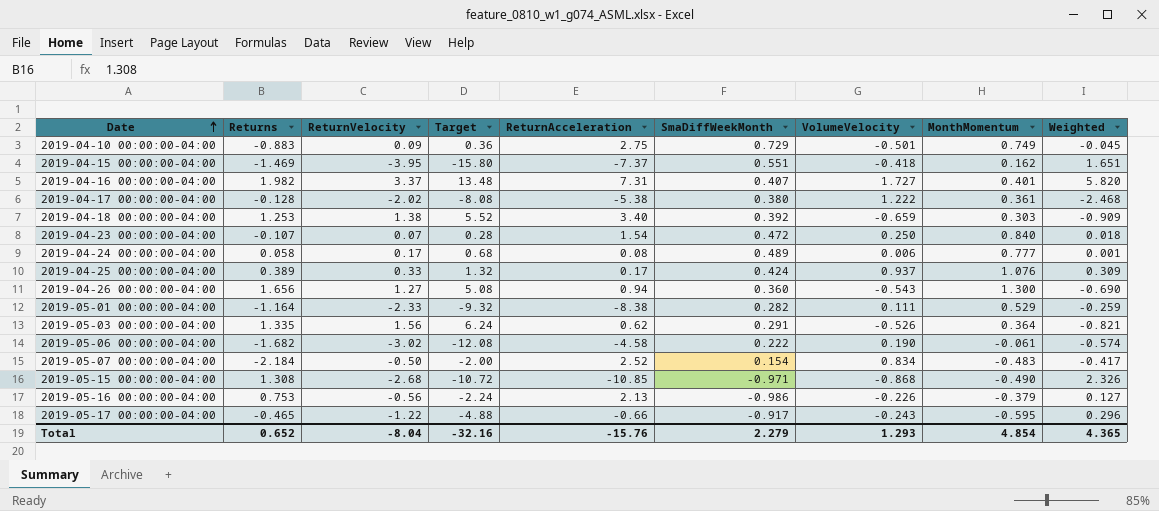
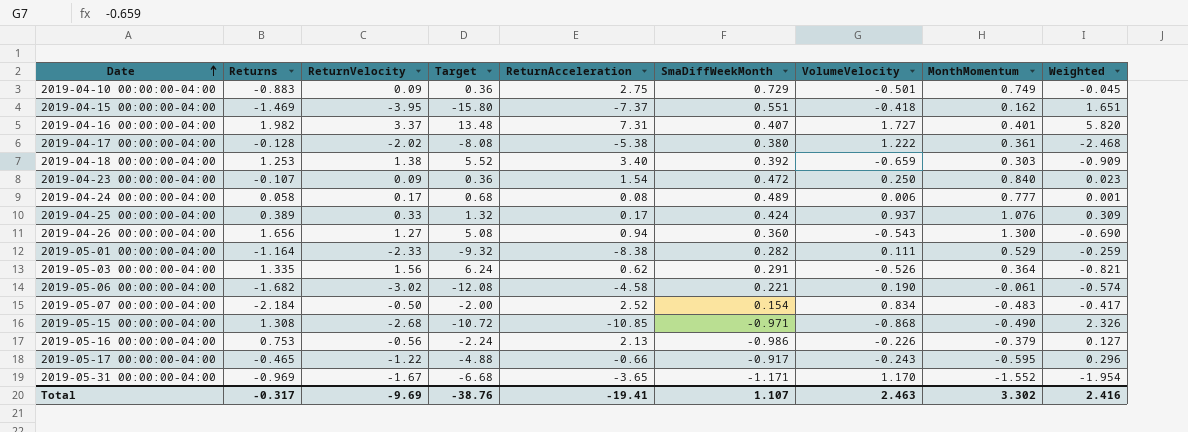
2019-04-23 00:00:00-04:00 | ReturnVelocity: 0.07 -> 0.09
2019-04-23 00:00:00-04:00 | Target: 0.28 -> 0.36
2019-04-23 00:00:00-04:00 | Weighted: 0.018 -> 0.023
2019-05-06 00:00:00-04:00 | SmaDiffWeekMonth: 0.222 -> 0.221
row 2019-05-31 00:00:00-04:00: none -> -0.969 | -1.67 | -6.68 | -3.65 | -1.171 | 1.170 | -1.552 | -1.954
Total | Returns: 0.652 -> -0.317
Total | ReturnVelocity: -8.04 -> -9.69
Total | Target: -32.16 -> -38.76
Total | ReturnAcceleration: -15.76 -> -19.41
Total | SmaDiffWeekMonth: 2.279 -> 1.107
Total | VolumeVelocity: 1.293 -> 2.463
Total | MonthMomentum: 4.854 -> 3.302
Total | Weighted: 4.365 -> 2.416

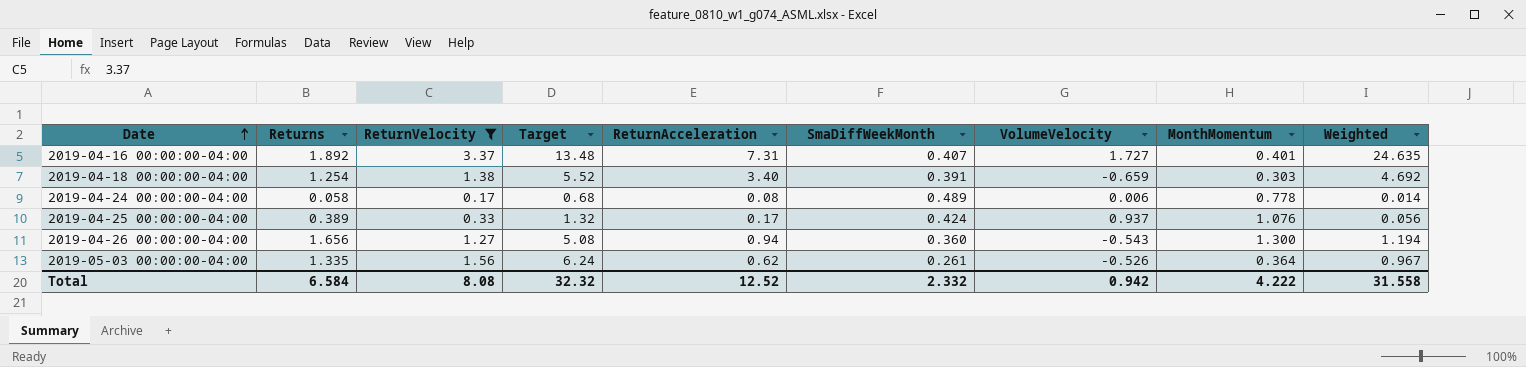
filter: none -> ReturnVelocity >= 0.17
column Weighted | formula: [ReturnVelocity] * [VolumeVelocity] -> [ReturnVelocity] * [ReturnAcceleration]
2019-04-16 00:00:00-04:00 | Returns: 1.982 -> 1.892
2019-04-18 00:00:00-04:00 | Returns: 1.253 -> 1.254
2019-04-18 00:00:00-04:00 | SmaDiffWeekMonth: 0.392 -> 0.391
2019-04-24 00:00:00-04:00 | MonthMomentum: 0.777 -> 0.778
2019-05-03 00:00:00-04:00 | SmaDiffWeekMonth: 0.291 -> 0.261
Total | Returns: -0.317 -> 6.584
Total | ReturnVelocity: -9.69 -> 8.08
Total | Target: -38.76 -> 32.32
Total | ReturnAcceleration: -19.41 -> 12.52
Total | SmaDiffWeekMonth: 1.107 -> 2.332
Total | VolumeVelocity: 2.463 -> 0.942
Total | MonthMomentum: 3.302 -> 4.222
Total | Weighted: 2.416 -> 31.558

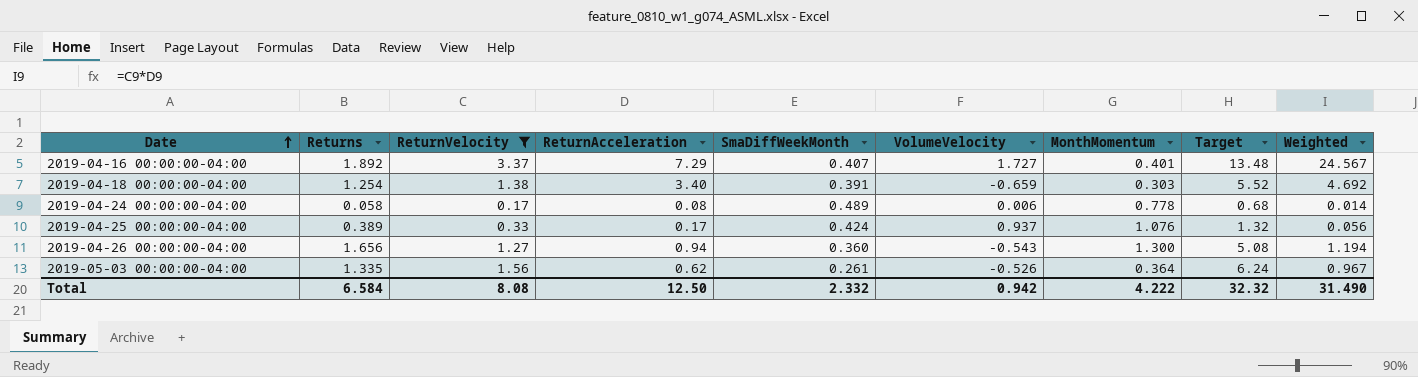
column Target | position: 4 -> 8
2019-04-16 00:00:00-04:00 | ReturnAcceleration: 7.31 -> 7.29
2019-04-16 00:00:00-04:00 | Weighted: 24.635 -> 24.567
Total | ReturnAcceleration: 12.52 -> 12.50
Total | Weighted: 31.558 -> 31.490

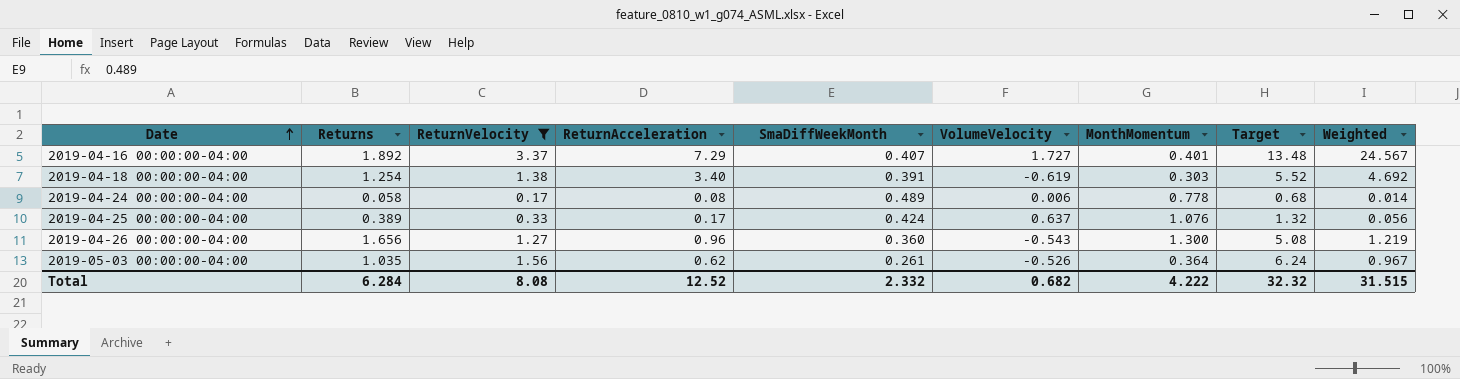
2019-04-18 00:00:00-04:00 | VolumeVelocity: -0.659 -> -0.619
2019-04-25 00:00:00-04:00 | VolumeVelocity: 0.937 -> 0.637
2019-04-26 00:00:00-04:00 | ReturnAcceleration: 0.94 -> 0.96
2019-04-26 00:00:00-04:00 | Weighted: 1.194 -> 1.219
2019-05-03 00:00:00-04:00 | Returns: 1.335 -> 1.035
Total | Returns: 6.584 -> 6.284
Total | ReturnAcceleration: 12.50 -> 12.52
Total | VolumeVelocity: 0.942 -> 0.682
Total | Weighted: 31.490 -> 31.515

